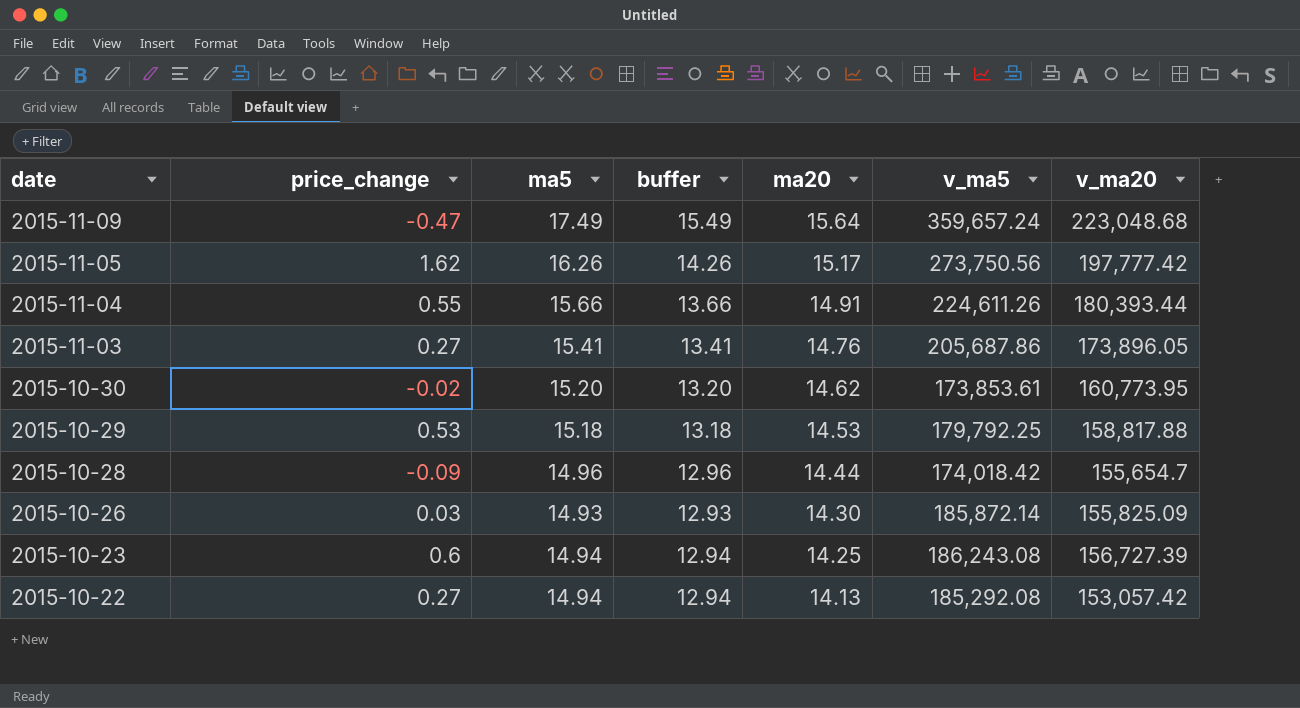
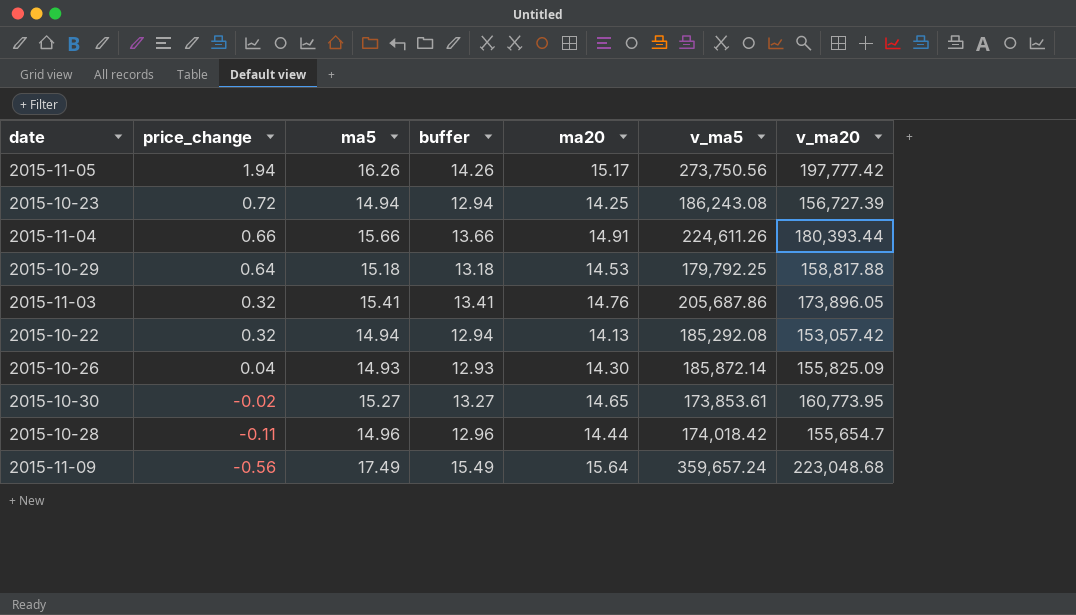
row order: date descending -> price_change descending
2015-11-05 | price_change: 1.62 -> 1.94
2015-10-23 | price_change: 0.6 -> 0.72
2015-11-04 | price_change: 0.55 -> 0.66
2015-10-29 | price_change: 0.53 -> 0.64
2015-11-03 | price_change: 0.27 -> 0.32
2015-10-22 | price_change: 0.27 -> 0.32
2015-10-26 | price_change: 0.03 -> 0.04
2015-10-30 | ma5: 15.20 -> 15.27
2015-10-30 | buffer: 13.20 -> 13.27
2015-10-30 | ma20: 14.62 -> 14.65
2015-10-28 | price_change: -0.09 -> -0.11
2015-11-09 | price_change: -0.47 -> -0.56

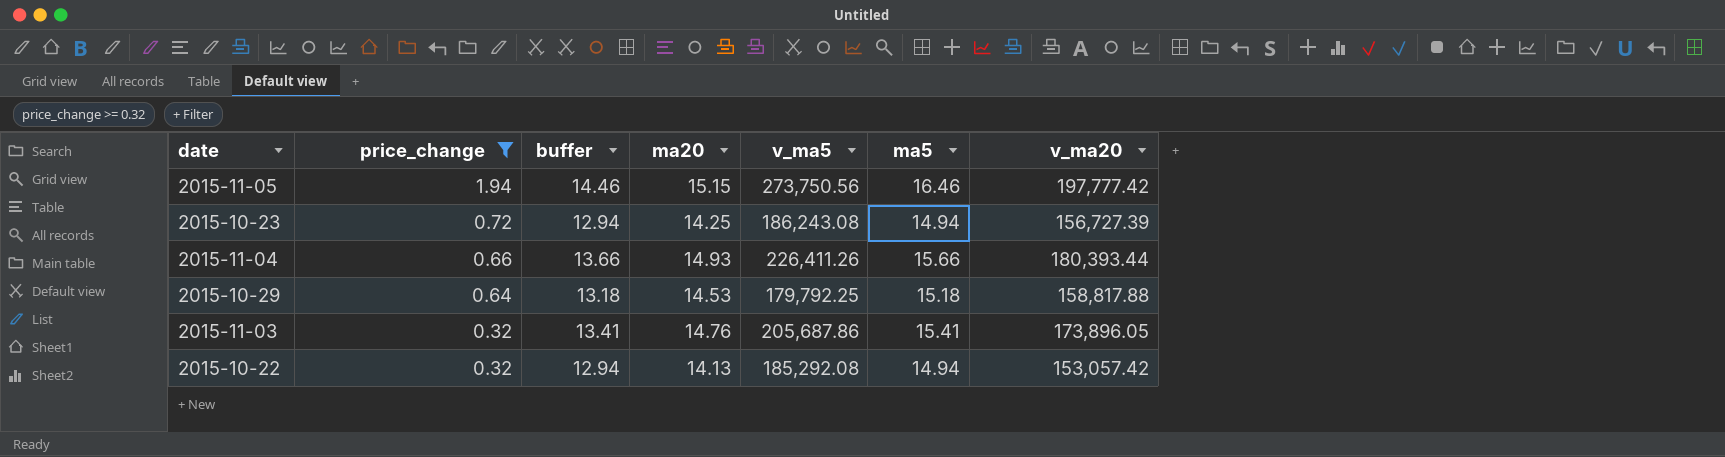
filter: none -> price_change >= 0.32
column ma5 | position: 3 -> 6
2015-11-05 | buffer: 14.26 -> 14.46
2015-11-05 | ma20: 15.17 -> 15.15
2015-11-05 | ma5: 16.26 -> 16.46
2015-11-04 | ma20: 14.91 -> 14.93
2015-11-04 | v_ma5: 224,611.26 -> 226,411.26

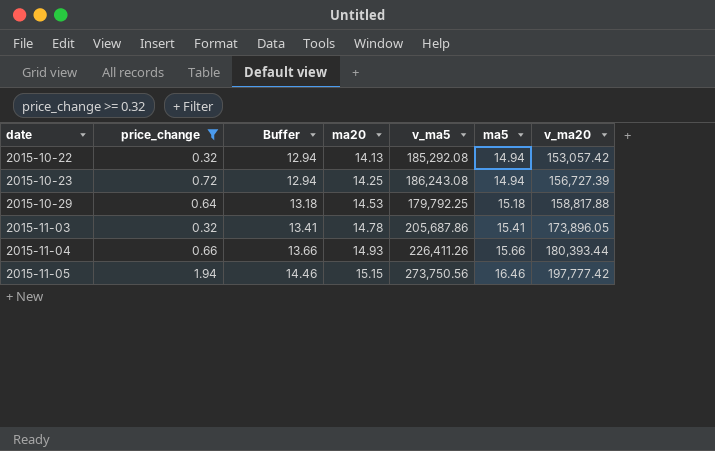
row order: price_change descending -> date ascending
column name: buffer -> Buffer
2015-11-03 | ma20: 14.76 -> 14.78

